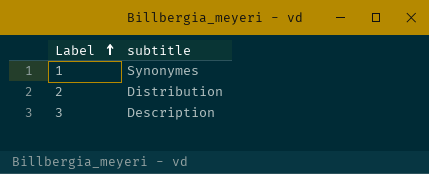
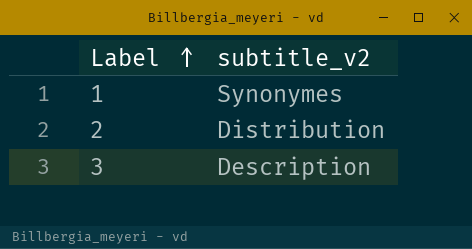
column name: subtitle -> subtitle_v2

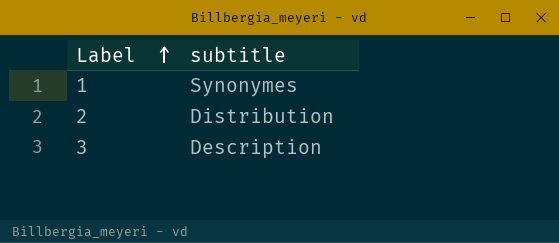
column name: subtitle_v2 -> subtitle

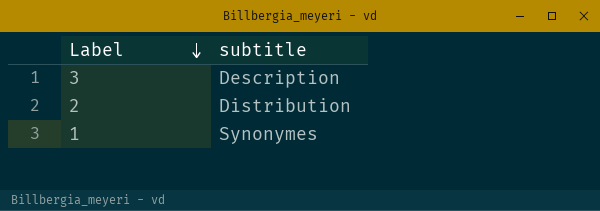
row order: Label ascending -> Label descending

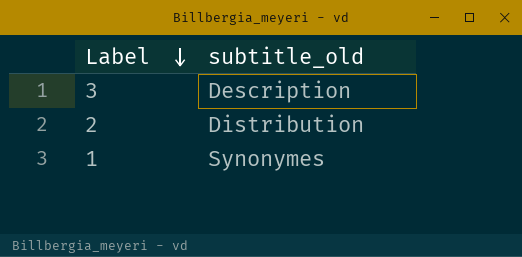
column name: subtitle -> subtitle_old

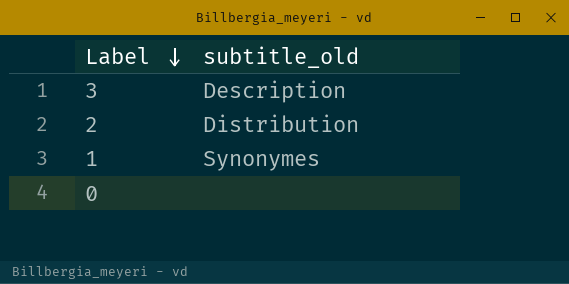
row 0: none -> none

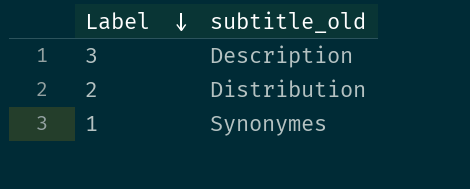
row 0: none -> none

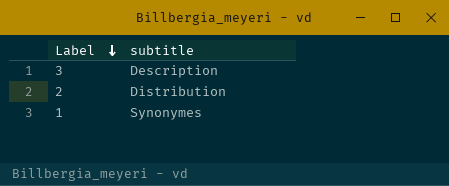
column name: subtitle_old -> subtitle

